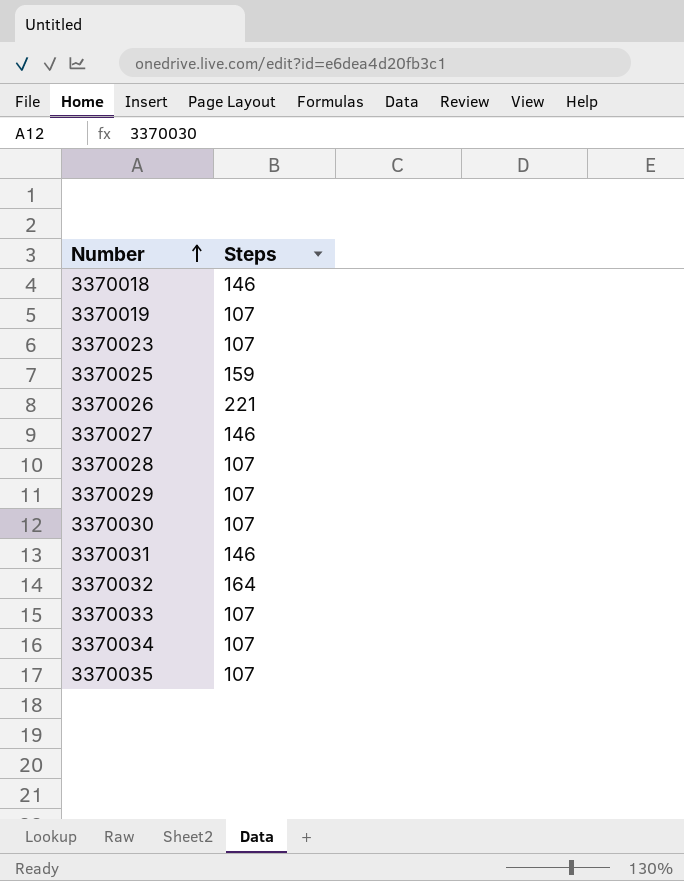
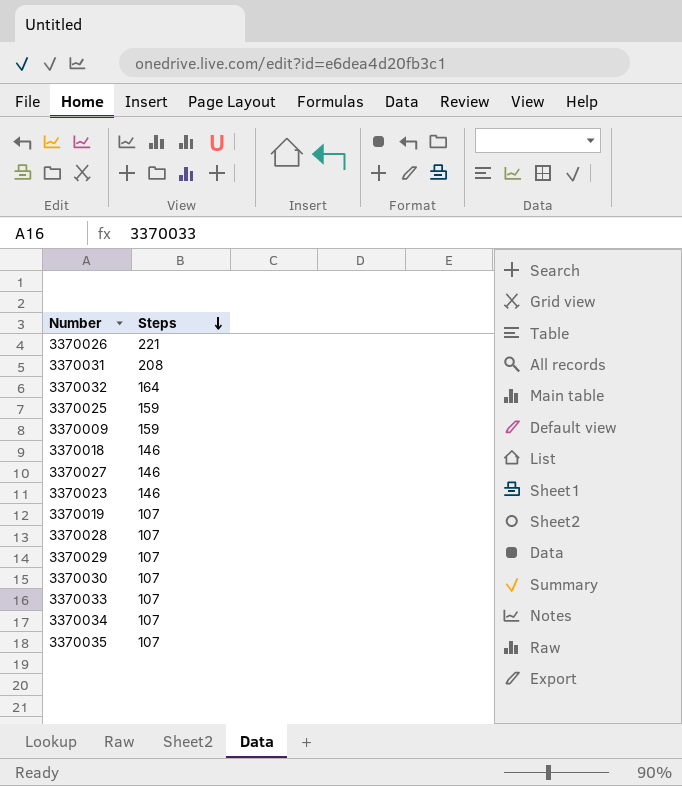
row order: Number ascending -> Steps descending
3370031 | Steps: 146 -> 208
row 3370009: none -> 159
3370023 | Steps: 107 -> 146

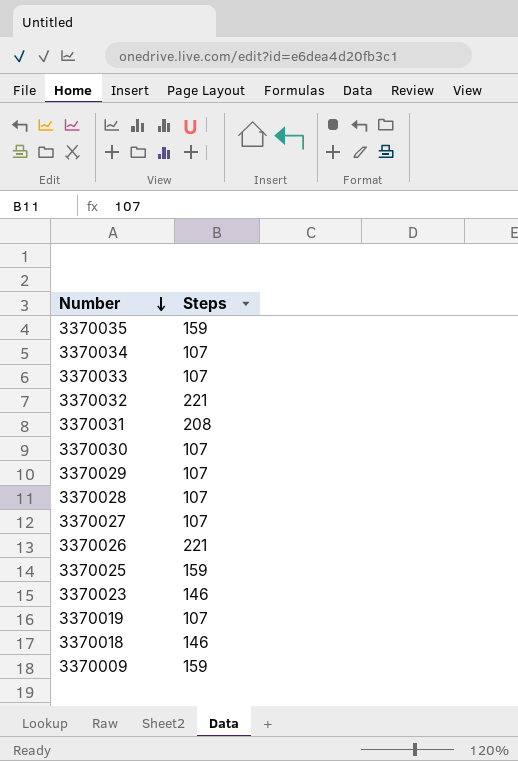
row order: Steps descending -> Number descending
3370035 | Steps: 107 -> 159
3370032 | Steps: 164 -> 221
3370027 | Steps: 146 -> 107

